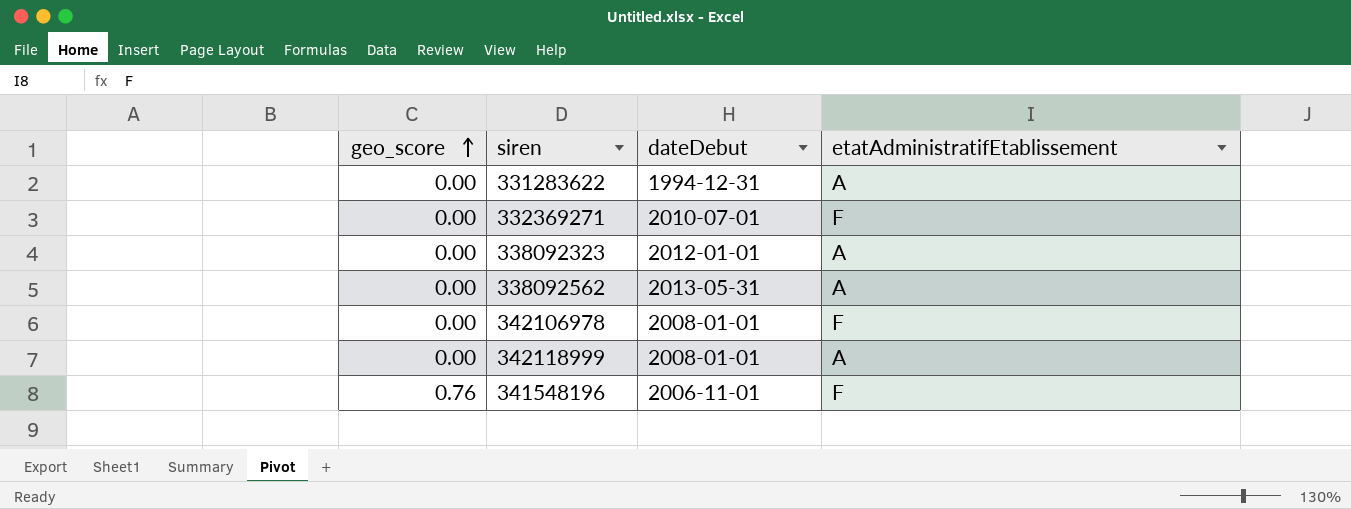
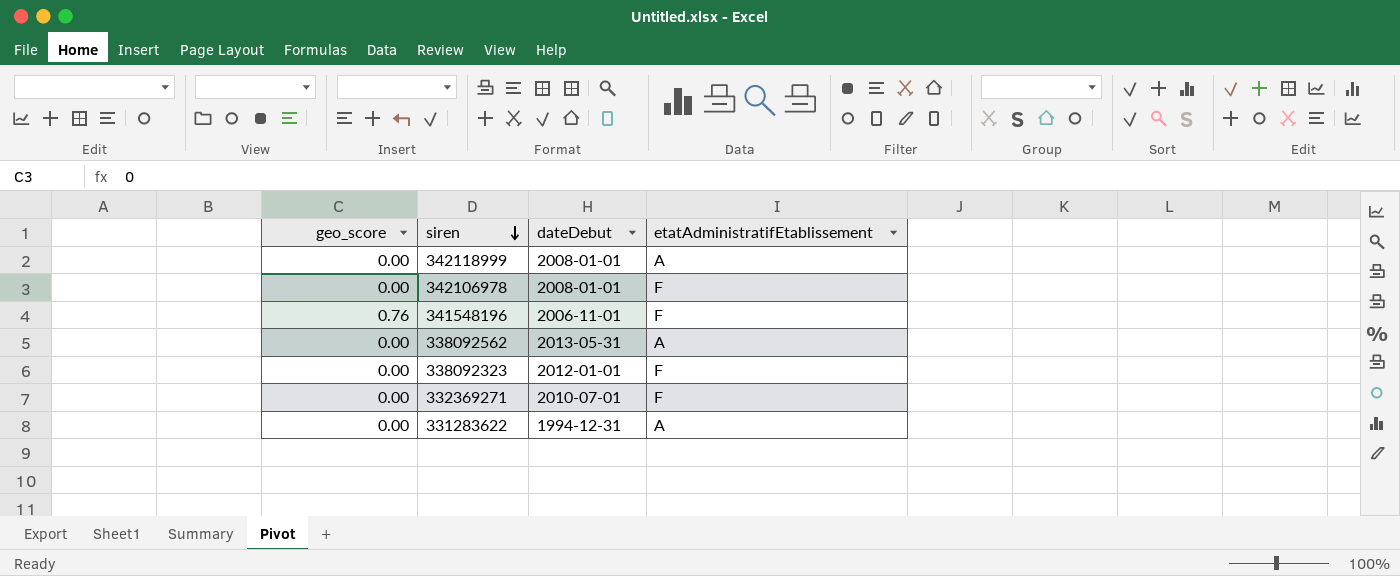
row order: geo_score ascending -> siren descending
338092323 | etatAdministratifEtablissement: A -> F

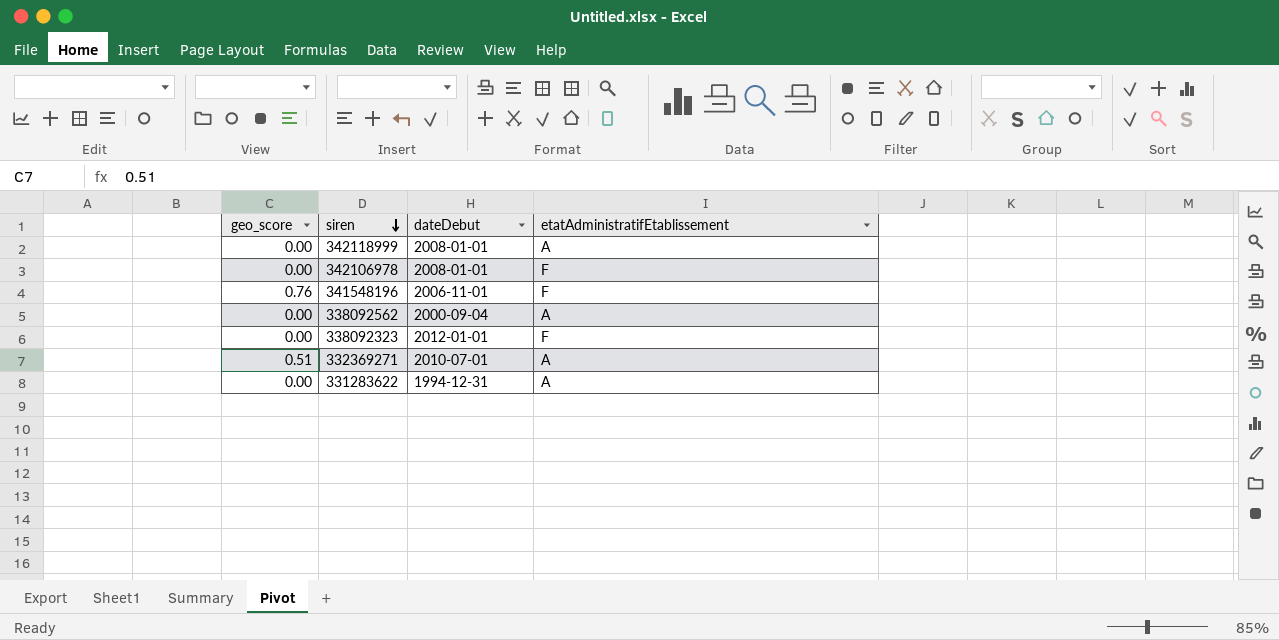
338092562 | dateDebut: 2013-05-31 -> 2000-09-04
332369271 | geo_score: 0.00 -> 0.51
332369271 | etatAdministratifEtablissement: F -> A

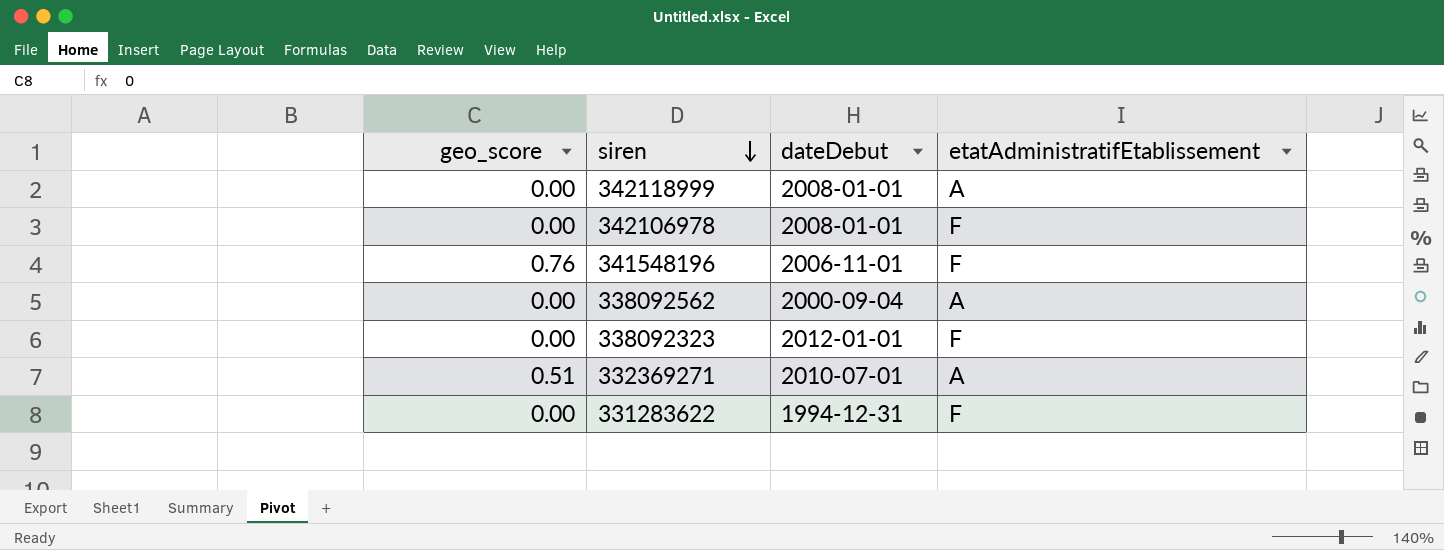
331283622 | etatAdministratifEtablissement: A -> F

